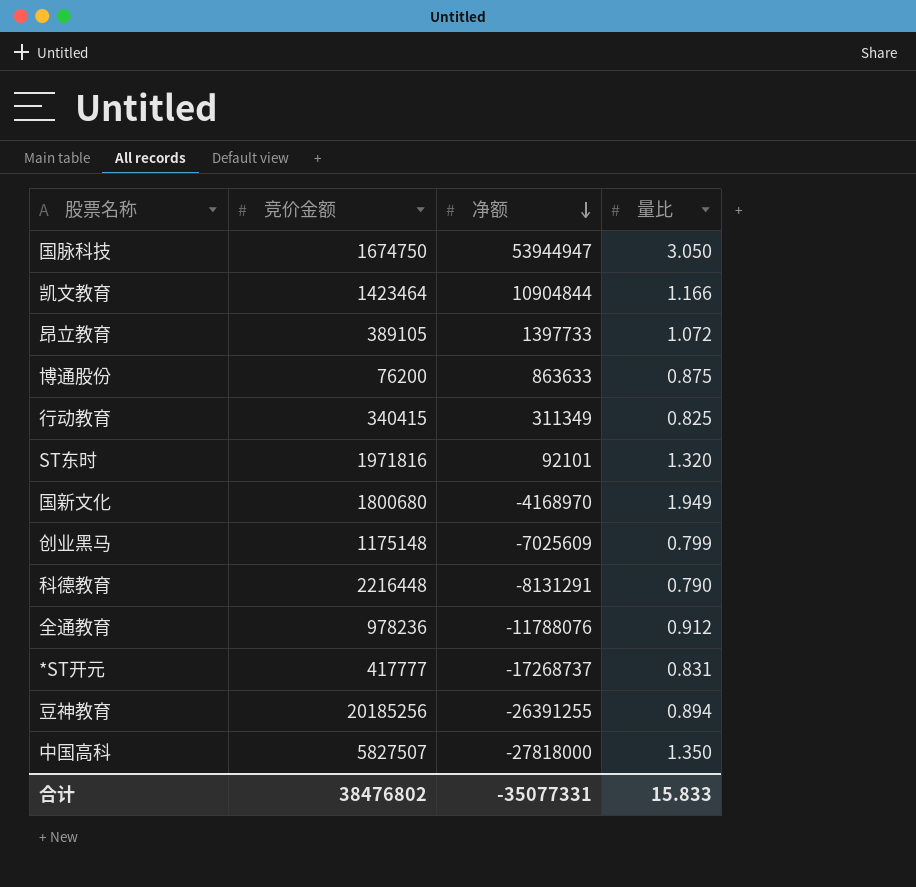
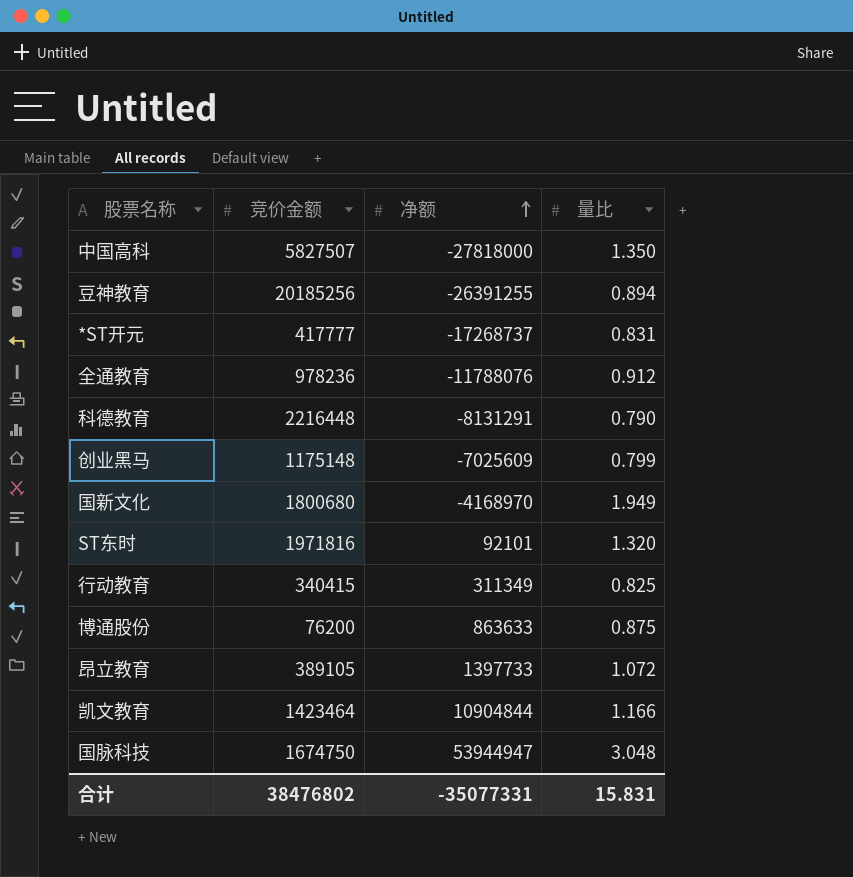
row order: 净额 descending -> 净额 ascending
国脉科技 | 量比: 3.050 -> 3.048
合计 | 量比: 15.833 -> 15.831

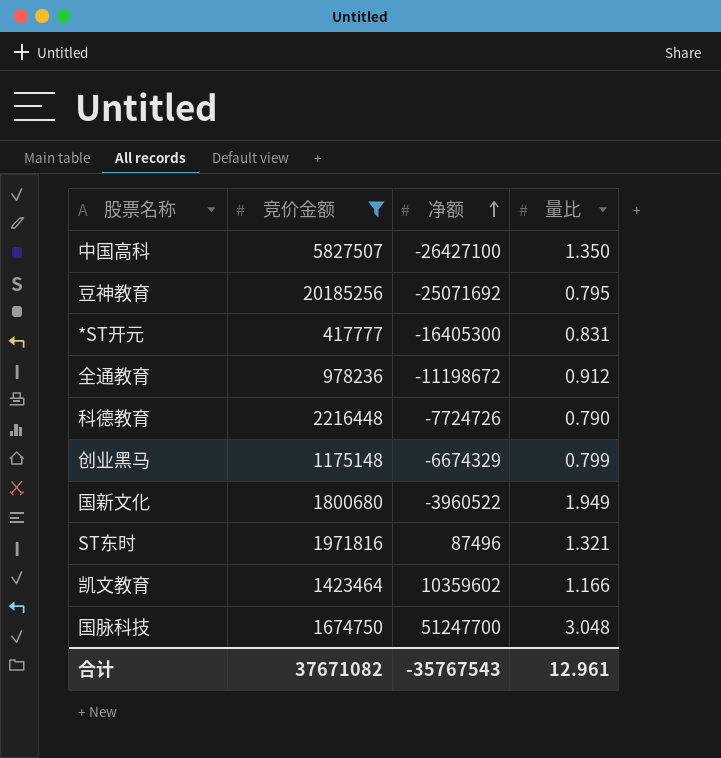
filter: none -> 竞价金额 >= 417777
中国高科 | 净额: -27818000 -> -26427100
豆神教育 | 净额: -26391255 -> -25071692
豆神教育 | 量比: 0.894 -> 0.795
*ST开元 | 净额: -17268737 -> -16405300
全通教育 | 净额: -11788076 -> -11198672
科德教育 | 净额: -8131291 -> -7724726
创业黑马 | 净额: -7025609 -> -6674329
国新文化 | 净额: -4168970 -> -3960522
ST东时 | 净额: 92101 -> 87496
ST东时 | 量比: 1.320 -> 1.321
凯文教育 | 净额: 10904844 -> 10359602
国脉科技 | 净额: 53944947 -> 51247700
合计 | 竞价金额: 38476802 -> 37671082
合计 | 净额: -35077331 -> -35767543
合计 | 量比: 15.831 -> 12.961

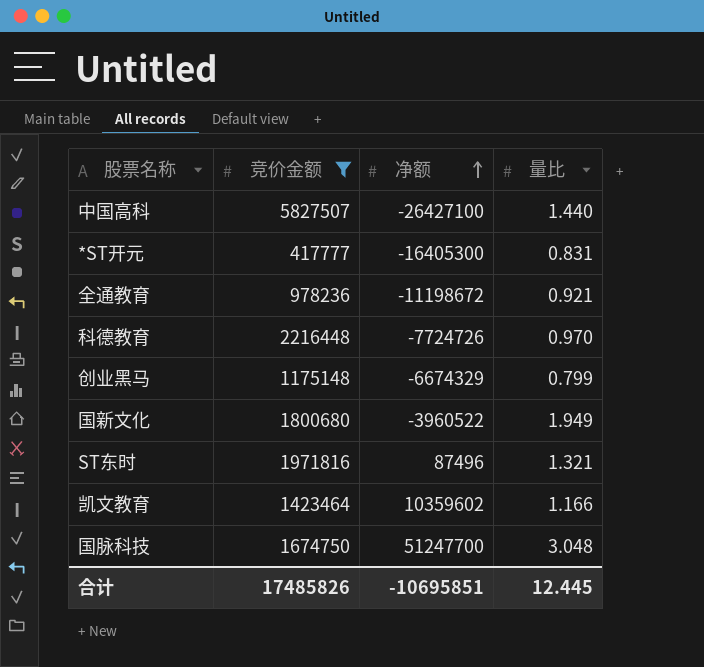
row 豆神教育: 20185256 | -25071692 | 0.795 -> none
中国高科 | 量比: 1.350 -> 1.440
全通教育 | 量比: 0.912 -> 0.921
科德教育 | 量比: 0.790 -> 0.970
合计 | 竞价金额: 37671082 -> 17485826
合计 | 净额: -35767543 -> -10695851
合计 | 量比: 12.961 -> 12.445

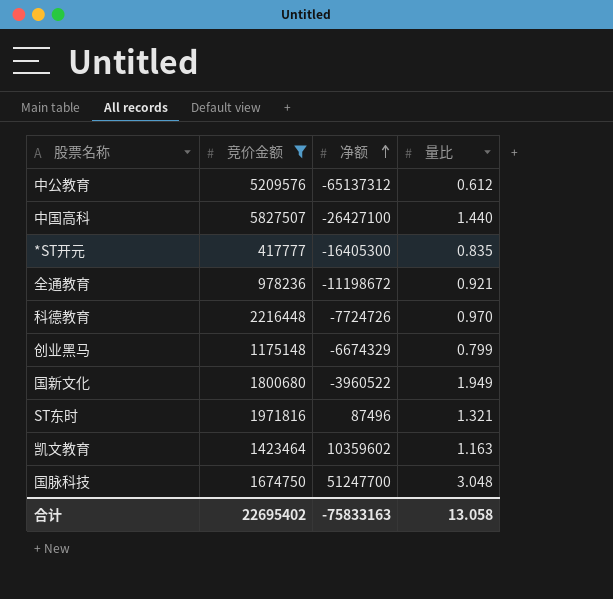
row 中公教育: none -> 5209576 | -65137312 | 0.612
*ST开元 | 量比: 0.831 -> 0.835
凯文教育 | 量比: 1.166 -> 1.163
合计 | 竞价金额: 17485826 -> 22695402
合计 | 净额: -10695851 -> -75833163
合计 | 量比: 12.445 -> 13.058

